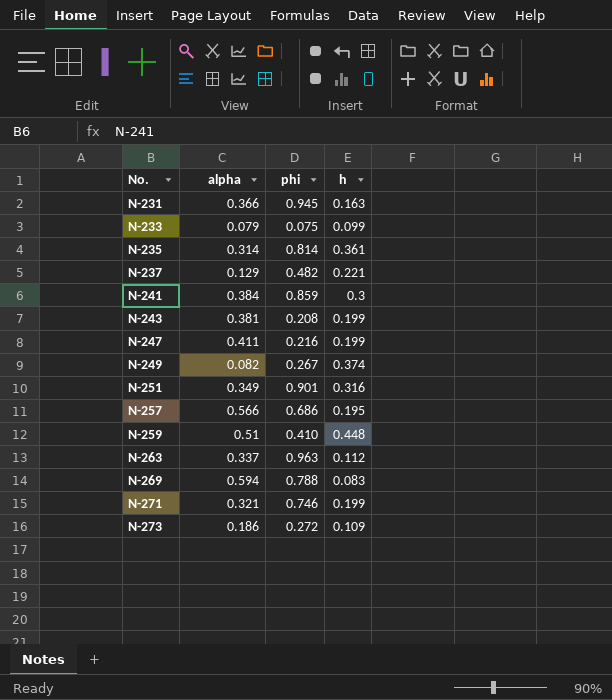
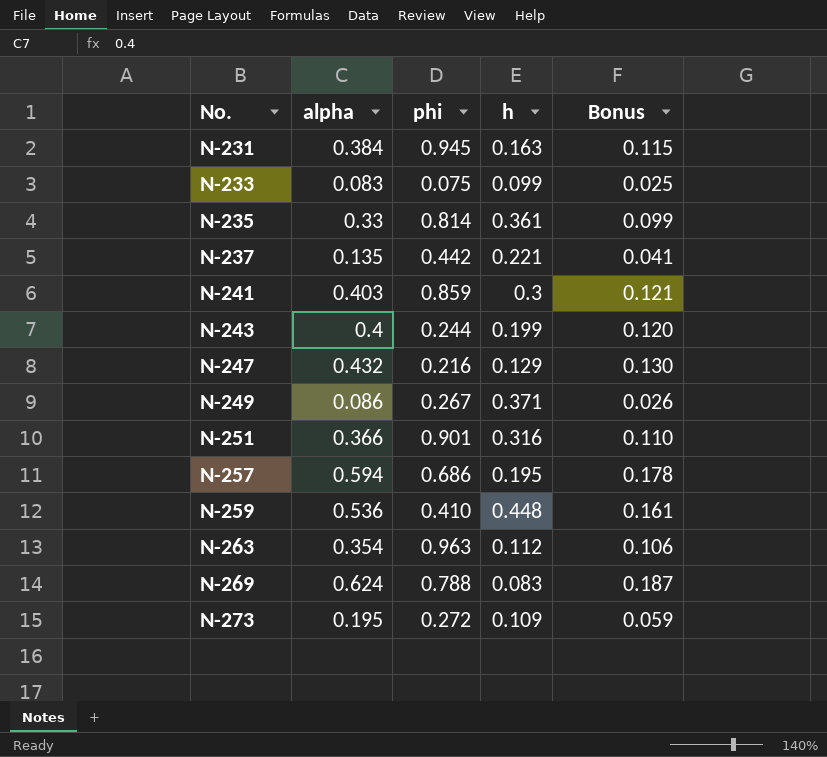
column Bonus | formula: none -> [alpha] * 0.3
row N-271: 0.321 | 0.746 | 0.199 -> none
N-231 | alpha: 0.366 -> 0.384
N-233 | alpha: 0.079 -> 0.083
N-235 | alpha: 0.314 -> 0.33
N-237 | alpha: 0.129 -> 0.135
N-237 | phi: 0.482 -> 0.442
N-241 | alpha: 0.384 -> 0.403
N-243 | alpha: 0.381 -> 0.4
N-243 | phi: 0.208 -> 0.244
N-247 | alpha: 0.411 -> 0.432
N-247 | h: 0.199 -> 0.129
N-249 | alpha: 0.082 -> 0.086
N-249 | h: 0.374 -> 0.371
N-251 | alpha: 0.349 -> 0.366
N-257 | alpha: 0.566 -> 0.594
N-259 | alpha: 0.51 -> 0.536
N-263 | alpha: 0.337 -> 0.354
N-269 | alpha: 0.594 -> 0.624
N-273 | alpha: 0.186 -> 0.195

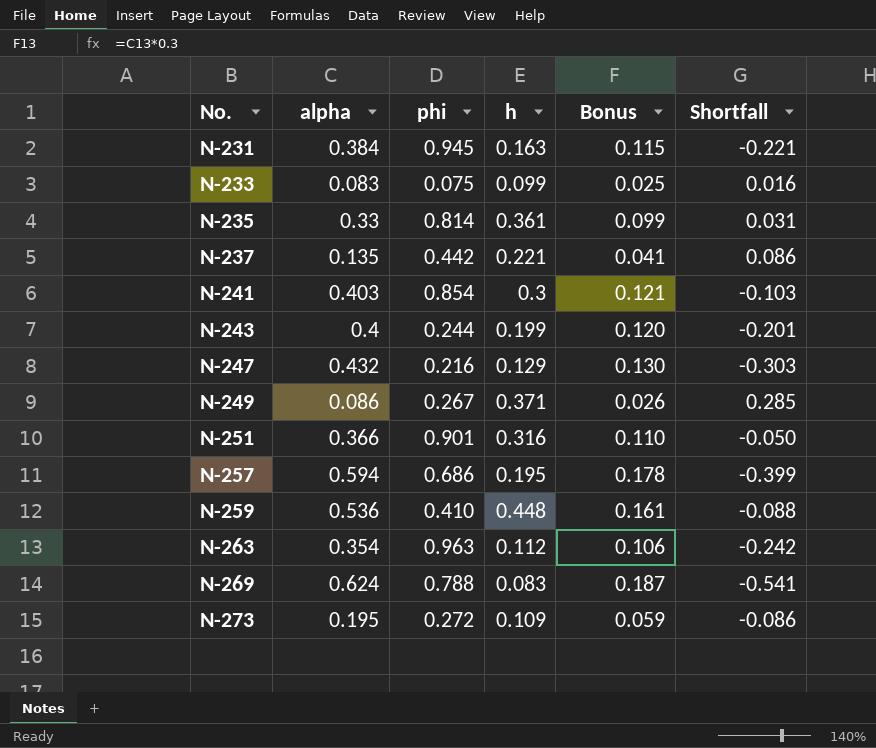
column Shortfall | formula: none -> [h] - [alpha]
N-241 | phi: 0.859 -> 0.854

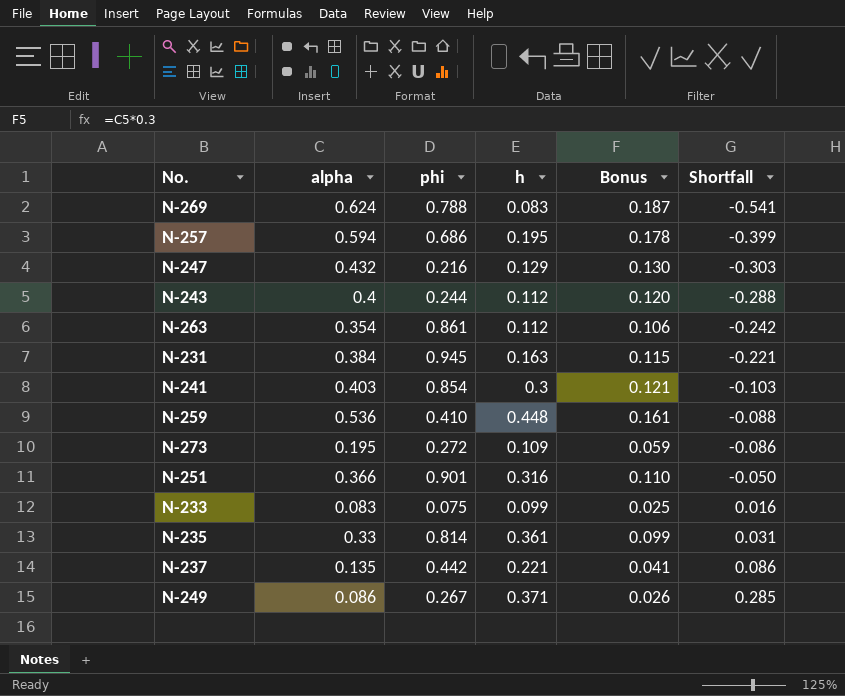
row order: No. ascending -> Shortfall ascending
N-243 | h: 0.199 -> 0.112
N-243 | Shortfall: -0.201 -> -0.288
N-263 | phi: 0.963 -> 0.861

